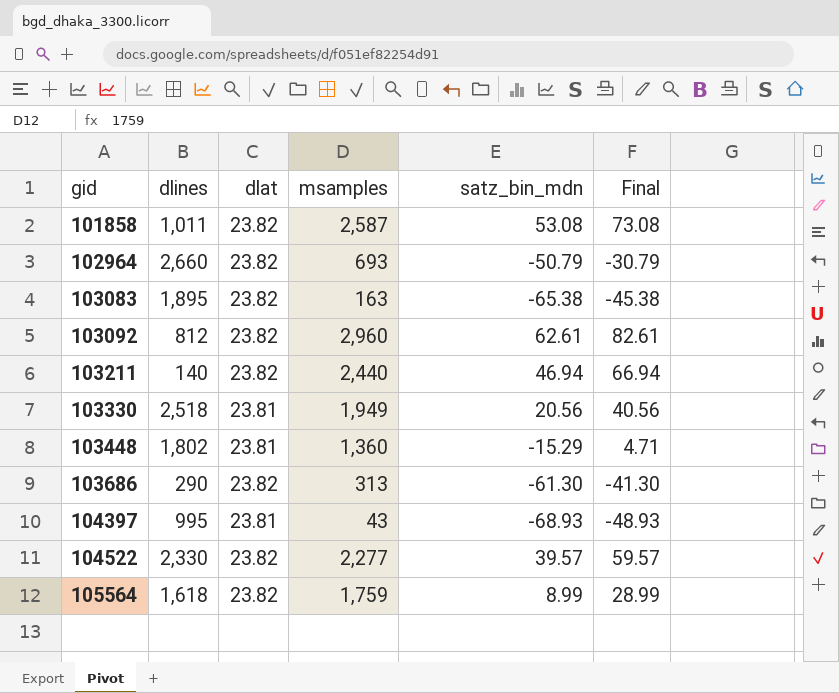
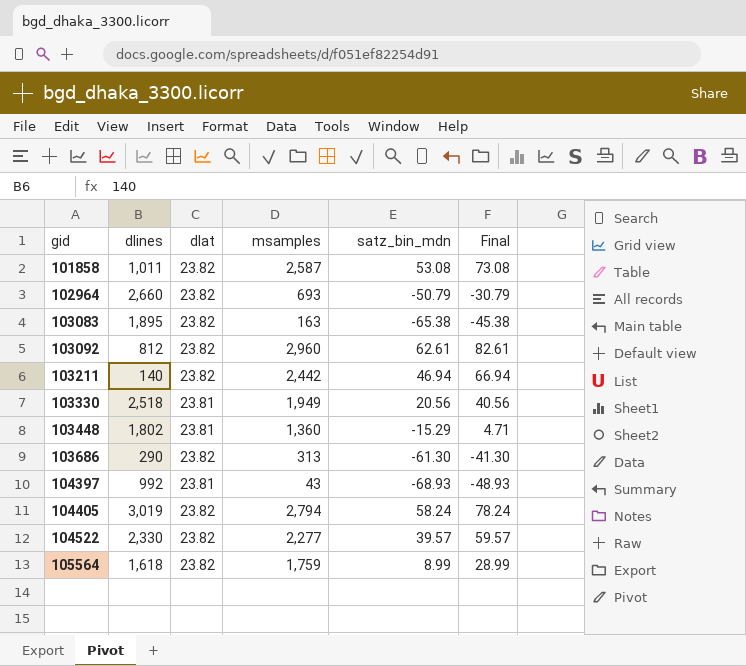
103211 | msamples: 2,440 -> 2,442
104397 | dlines: 995 -> 992
row 104405: none -> 3,019 | 23.82 | 2,794 | 58.24 | 78.24

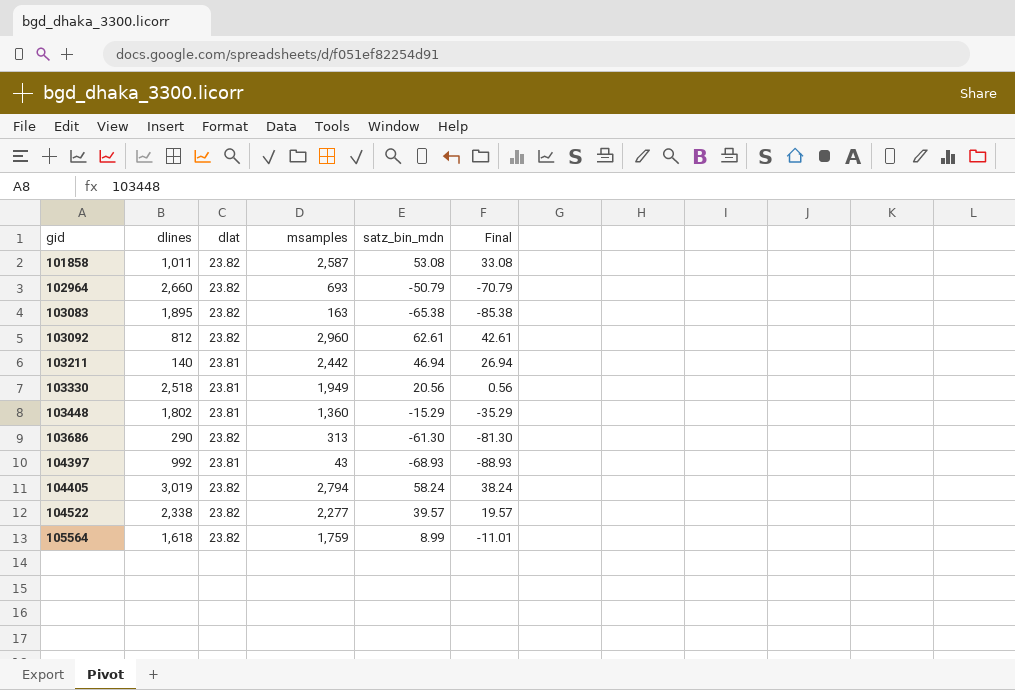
column Final | formula: [satz_bin_mdn] + 20 -> [satz_bin_mdn] - 20
103211 | dlat: 23.82 -> 23.81
104522 | dlines: 2,330 -> 2,338

